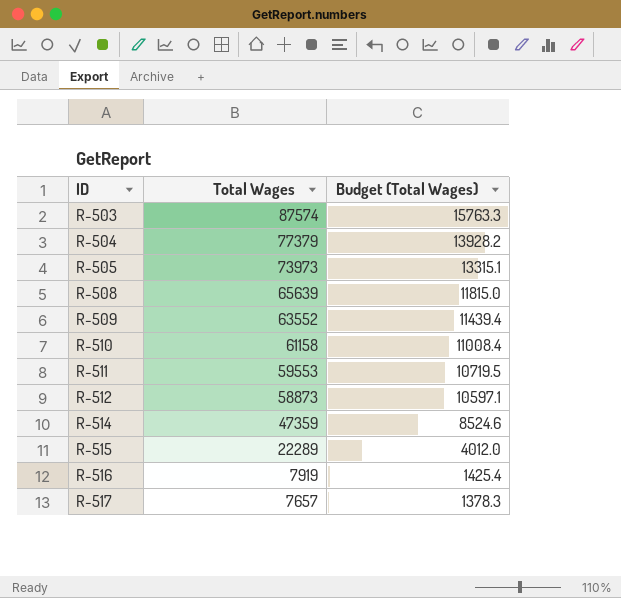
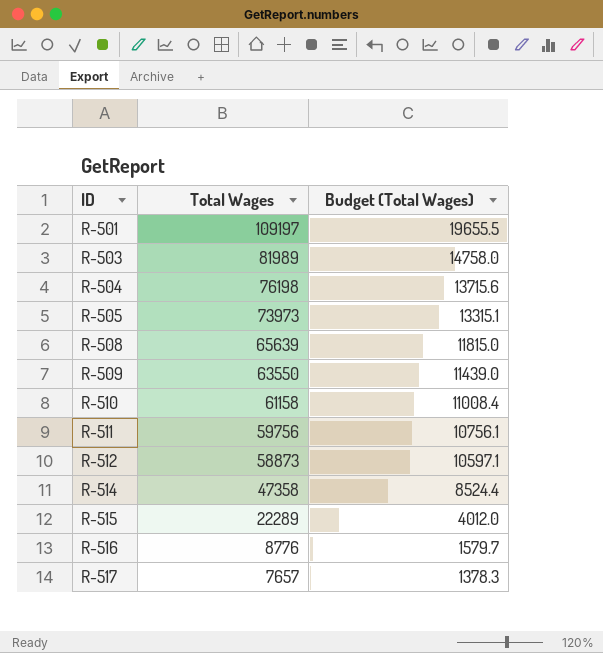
row R-501: none -> 109197 | 19655.5
R-503 | Total Wages: 87574 -> 81989
R-503 | Budget (Total Wages): 15763.3 -> 14758.0
R-504 | Total Wages: 77379 -> 76198
R-504 | Budget (Total Wages): 13928.2 -> 13715.6
R-509 | Total Wages: 63552 -> 63550
R-509 | Budget (Total Wages): 11439.4 -> 11439.0
R-511 | Total Wages: 59553 -> 59756
R-511 | Budget (Total Wages): 10719.5 -> 10756.1
R-514 | Total Wages: 47359 -> 47358
R-514 | Budget (Total Wages): 8524.6 -> 8524.4
R-516 | Total Wages: 7919 -> 8776
R-516 | Budget (Total Wages): 1425.4 -> 1579.7

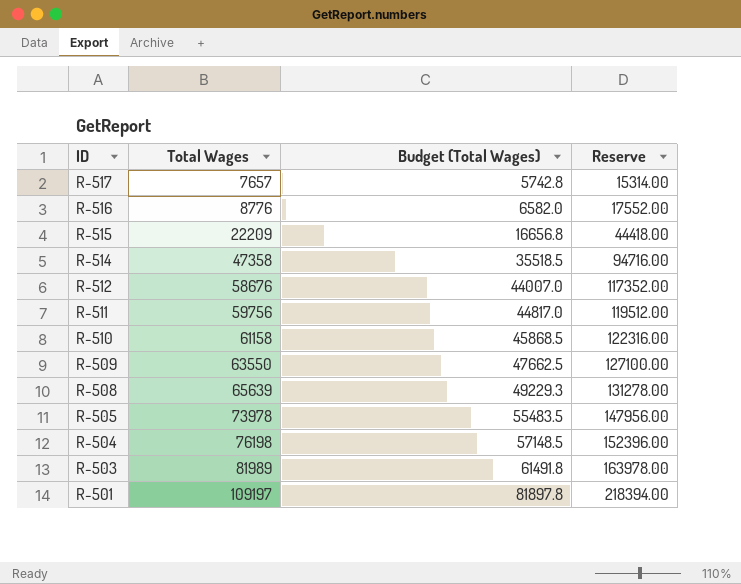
row order: ID ascending -> ID descending
column Budget (Total Wages) | formula: [Total Wages] * 0.18 -> [Total Wages] * 0.75
column Reserve | formula: none -> [Total Wages] * 2
R-515 | Total Wages: 22289 -> 22209
R-512 | Total Wages: 58873 -> 58676
R-505 | Total Wages: 73973 -> 73978

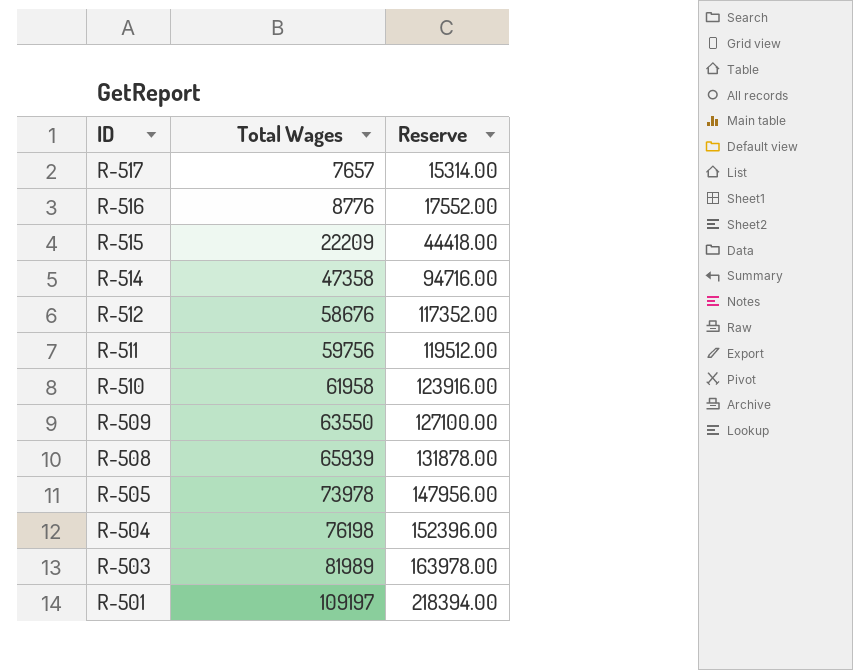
column Budget (Total Wages) | formula: [Total Wages] * 0.75 -> none
R-510 | Total Wages: 61158 -> 61958
R-510 | Reserve: 122316.00 -> 123916.00
R-508 | Total Wages: 65639 -> 65939
R-508 | Reserve: 131278.00 -> 131878.00

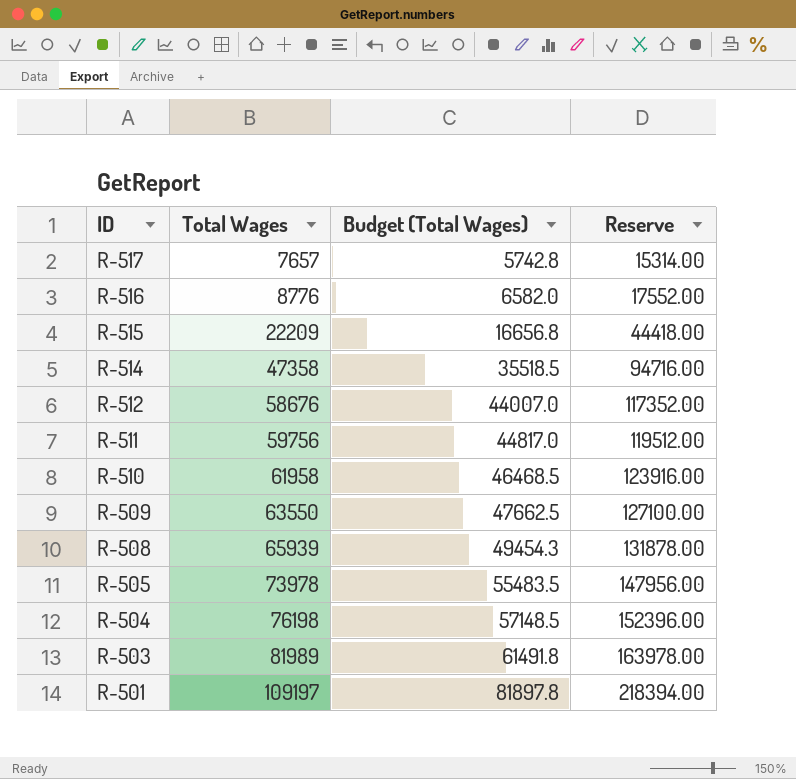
column Budget (Total Wages) | formula: none -> [Total Wages] * 0.75

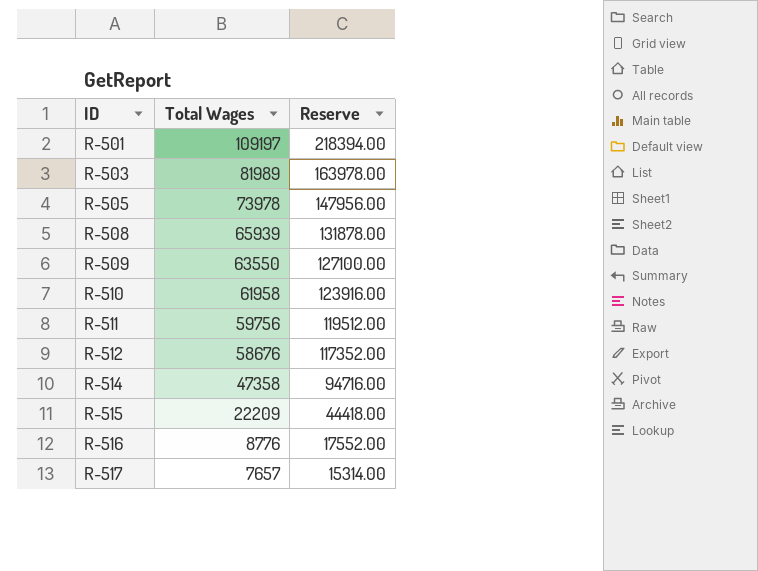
row order: ID descending -> ID ascending
column Budget (Total Wages) | formula: [Total Wages] * 0.75 -> none
row R-504: 76198 | 57148.5 | 152396.00 -> none

